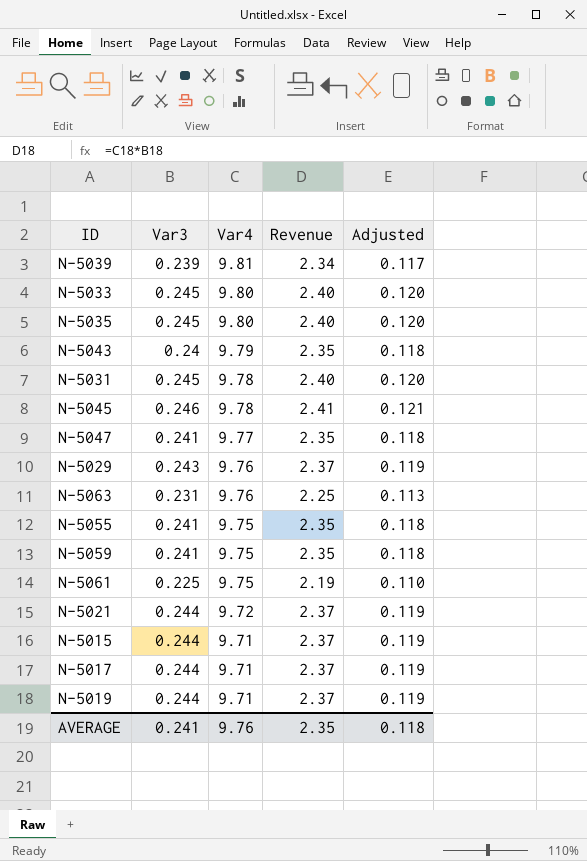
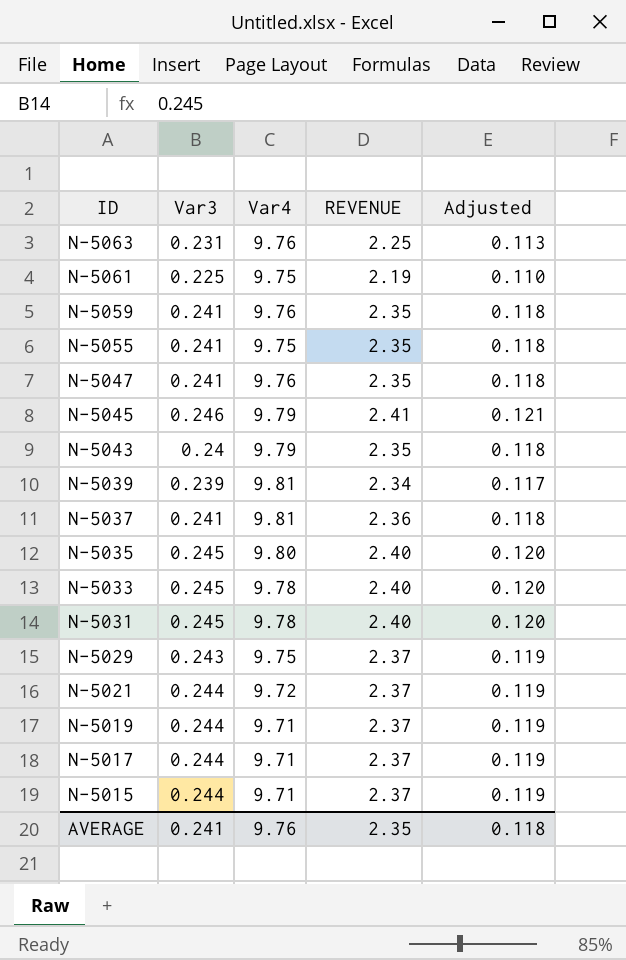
row order: Var4 descending -> ID descending
column name: Revenue -> REVENUE
N-5059 | Var4: 9.75 -> 9.76
N-5047 | Var4: 9.77 -> 9.76
N-5045 | Var4: 9.78 -> 9.79
row N-5037: none -> 0.241 | 9.81 | 2.36 | 0.118
N-5033 | Var4: 9.80 -> 9.78
N-5029 | Var4: 9.76 -> 9.75

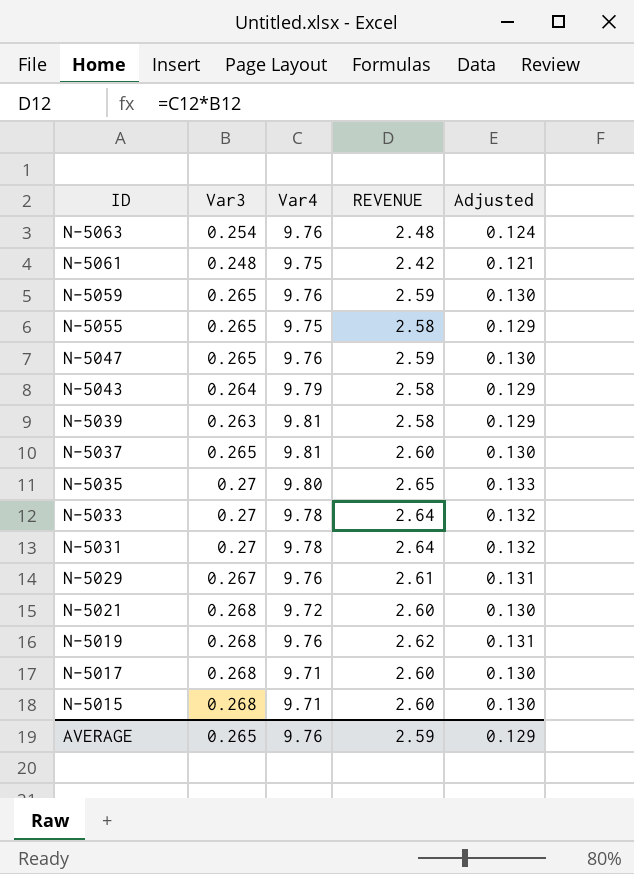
row N-5045: 0.246 | 9.79 | 2.41 | 0.121 -> none
N-5063 | Var3: 0.231 -> 0.254
N-5063 | REVENUE: 2.25 -> 2.48
N-5063 | Adjusted: 0.113 -> 0.124
N-5061 | Var3: 0.225 -> 0.248
N-5061 | REVENUE: 2.19 -> 2.42
N-5061 | Adjusted: 0.110 -> 0.121
N-5059 | Var3: 0.241 -> 0.265
N-5059 | REVENUE: 2.35 -> 2.59
N-5059 | Adjusted: 0.118 -> 0.130
N-5055 | Var3: 0.241 -> 0.265
N-5055 | REVENUE: 2.35 -> 2.58
N-5055 | Adjusted: 0.118 -> 0.129
N-5047 | Var3: 0.241 -> 0.265
N-5047 | REVENUE: 2.35 -> 2.59
N-5047 | Adjusted: 0.118 -> 0.130
N-5043 | Var3: 0.24 -> 0.264
N-5043 | REVENUE: 2.35 -> 2.58
N-5043 | Adjusted: 0.118 -> 0.129
N-5039 | Var3: 0.239 -> 0.263
N-5039 | REVENUE: 2.34 -> 2.58
N-5039 | Adjusted: 0.117 -> 0.129
N-5037 | Var3: 0.241 -> 0.265
N-5037 | REVENUE: 2.36 -> 2.60
N-5037 | Adjusted: 0.118 -> 0.130
N-5035 | Var3: 0.245 -> 0.27
N-5035 | REVENUE: 2.40 -> 2.65
N-5035 | Adjusted: 0.120 -> 0.133
N-5033 | Var3: 0.245 -> 0.27
N-5033 | REVENUE: 2.40 -> 2.64
N-5033 | Adjusted: 0.120 -> 0.132
N-5031 | Var3: 0.245 -> 0.27
N-5031 | REVENUE: 2.40 -> 2.64
N-5031 | Adjusted: 0.120 -> 0.132
N-5029 | Var3: 0.243 -> 0.267
N-5029 | Var4: 9.75 -> 9.76
N-5029 | REVENUE: 2.37 -> 2.61
N-5029 | Adjusted: 0.119 -> 0.131
N-5021 | Var3: 0.244 -> 0.268
N-5021 | REVENUE: 2.37 -> 2.60
N-5021 | Adjusted: 0.119 -> 0.130
N-5019 | Var3: 0.244 -> 0.268
N-5019 | Var4: 9.71 -> 9.76
N-5019 | REVENUE: 2.37 -> 2.62
N-5019 | Adjusted: 0.119 -> 0.131
N-5017 | Var3: 0.244 -> 0.268
N-5017 | REVENUE: 2.37 -> 2.60
N-5017 | Adjusted: 0.119 -> 0.130
N-5015 | Var3: 0.244 -> 0.268
N-5015 | REVENUE: 2.37 -> 2.60
N-5015 | Adjusted: 0.119 -> 0.130
AVERAGE | Var3: 0.241 -> 0.265
AVERAGE | REVENUE: 2.35 -> 2.59
AVERAGE | Adjusted: 0.118 -> 0.129

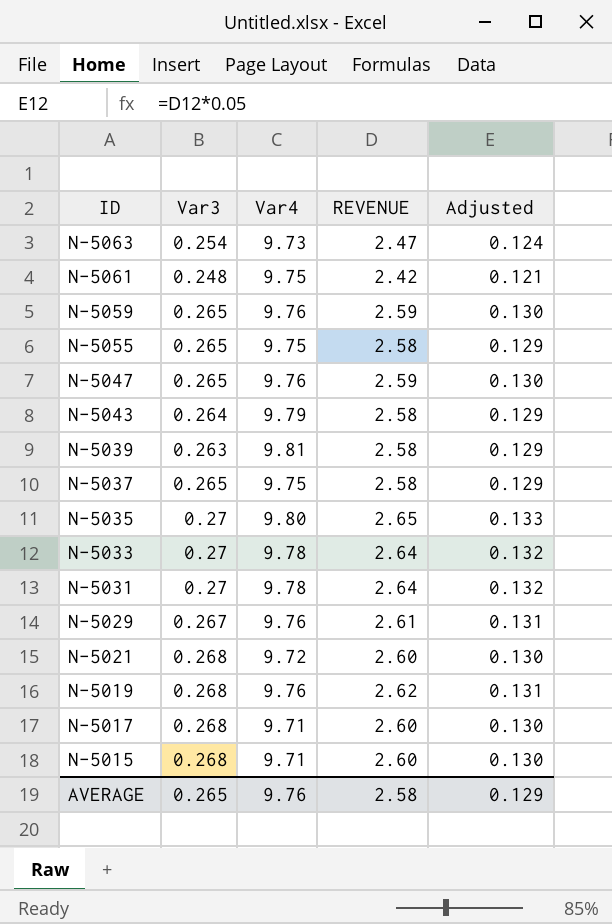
N-5063 | Var4: 9.76 -> 9.73
N-5063 | REVENUE: 2.48 -> 2.47
N-5037 | Var4: 9.81 -> 9.75
N-5037 | REVENUE: 2.60 -> 2.58
N-5037 | Adjusted: 0.130 -> 0.129
AVERAGE | REVENUE: 2.59 -> 2.58

